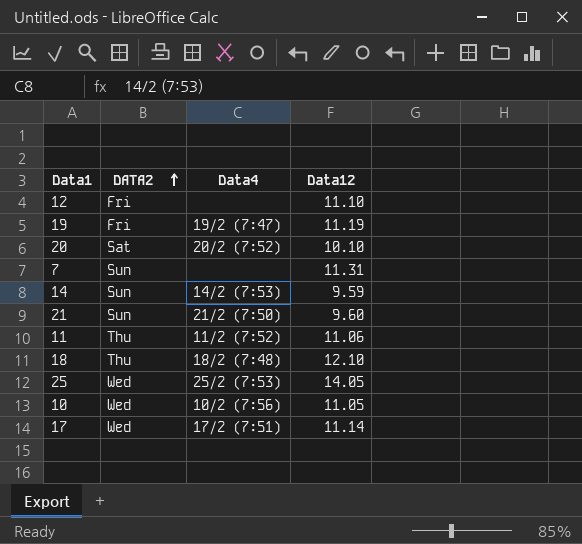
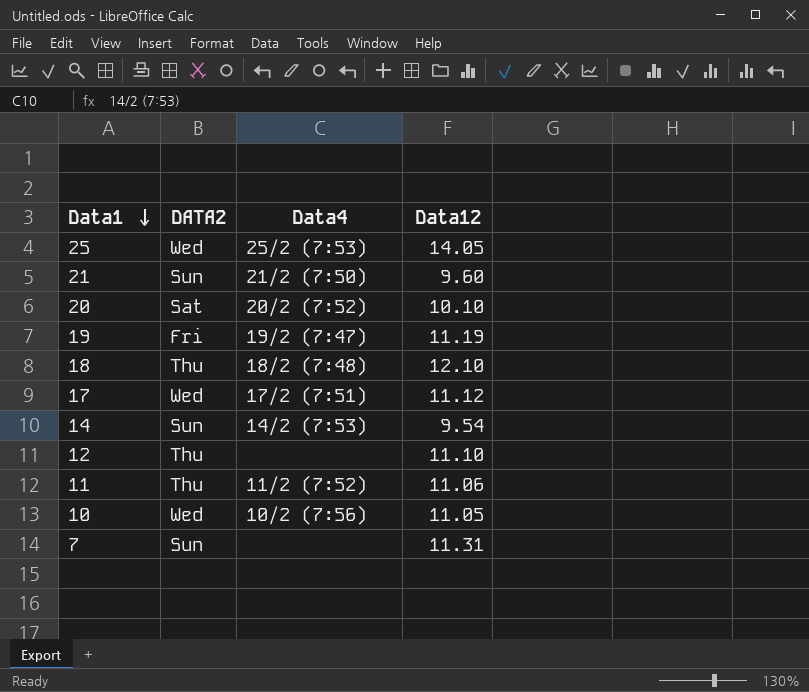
row order: DATA2 ascending -> Data1 descending
17 | Data12: 11.14 -> 11.12
14 | Data12: 9.59 -> 9.54
12 | DATA2: Fri -> Thu

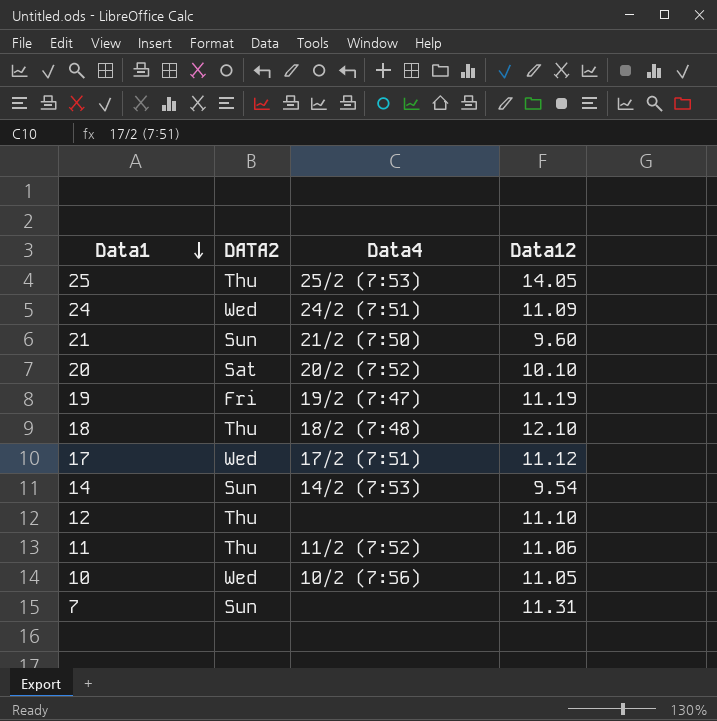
25 | DATA2: Wed -> Thu
row 24: none -> Wed | 24/2 (7:51) | 11.09

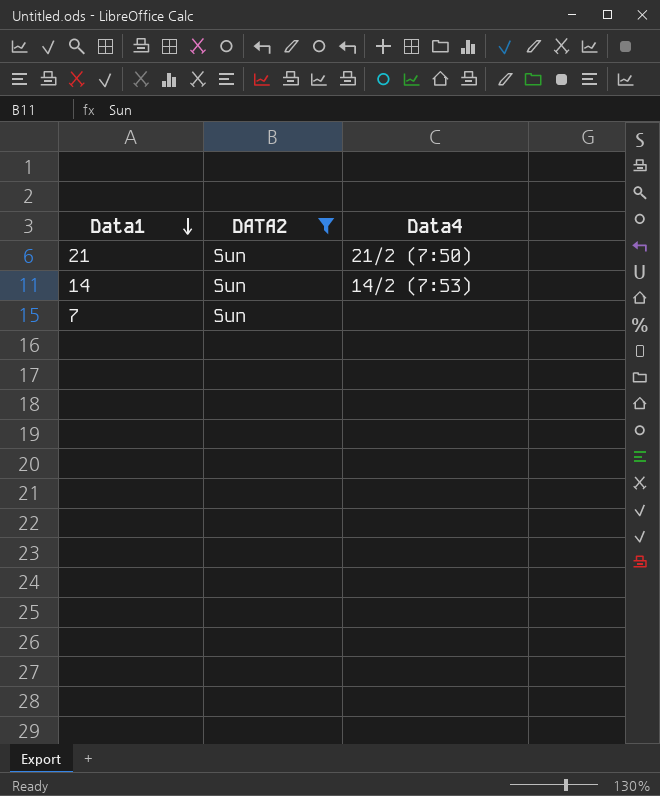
filter: none -> DATA2 = Sun
column Data12 | position: 4 -> none

